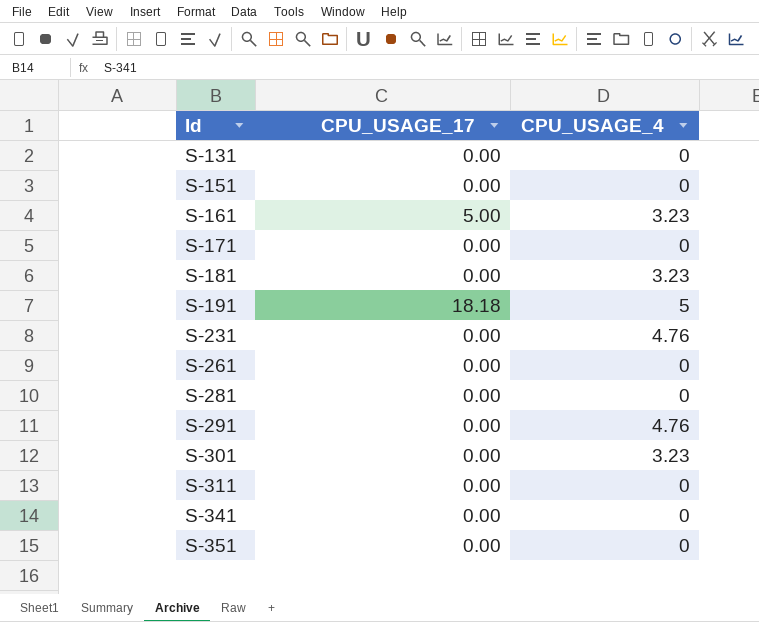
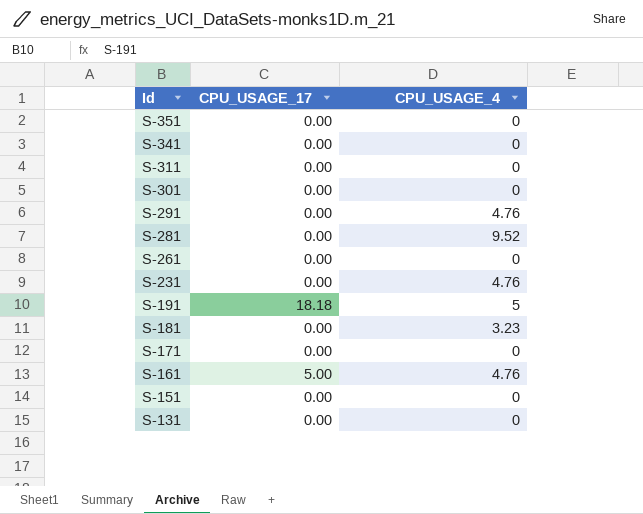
row order: Id ascending -> Id descending
S-301 | CPU_USAGE_4: 3.23 -> 0
S-281 | CPU_USAGE_4: 0 -> 9.52
S-161 | CPU_USAGE_4: 3.23 -> 4.76

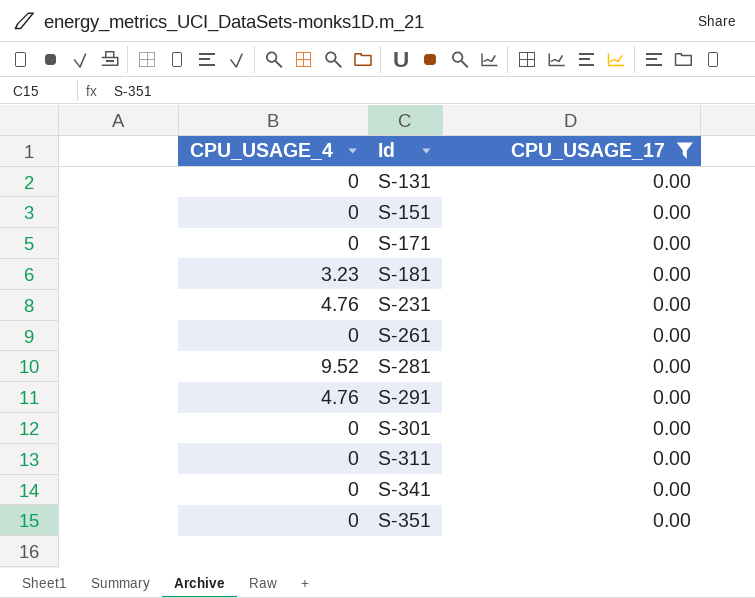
filter: none -> CPU_USAGE_17 = 0.00
row order: Id descending -> Id ascending
column CPU_USAGE_4 | position: 3 -> 1

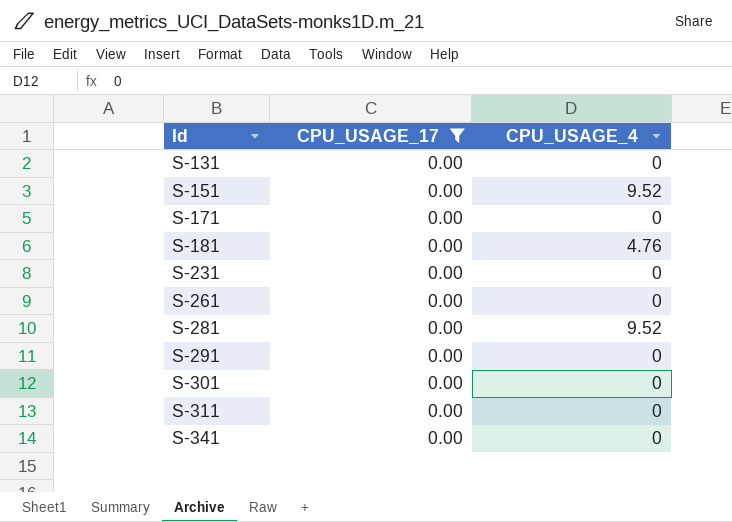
column CPU_USAGE_4 | position: 1 -> 3
row S-351: 0 | 0.00 -> none
S-151 | CPU_USAGE_4: 0 -> 9.52
S-181 | CPU_USAGE_4: 3.23 -> 4.76
S-231 | CPU_USAGE_4: 4.76 -> 0
S-291 | CPU_USAGE_4: 4.76 -> 0

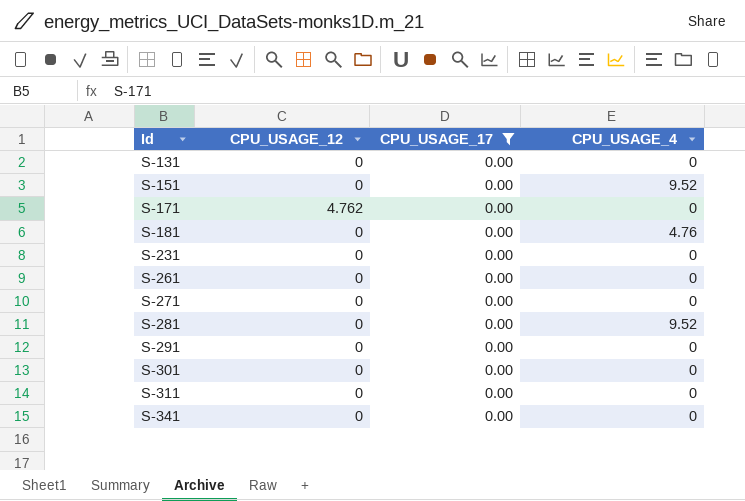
column CPU_USAGE_12 | position: none -> 2
row S-271: none -> 0 | 0.00 | 0

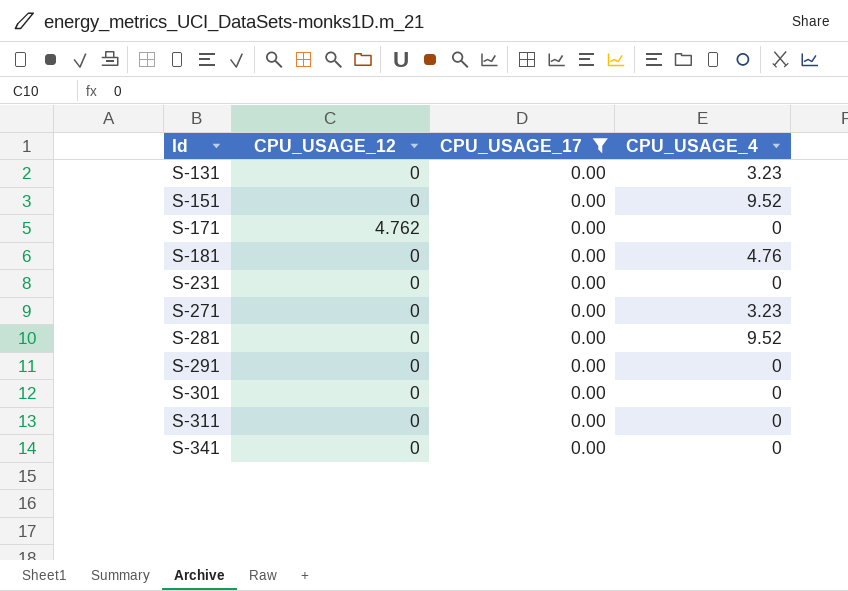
row S-261: 0 | 0.00 | 0 -> none
S-131 | CPU_USAGE_4: 0 -> 3.23
S-271 | CPU_USAGE_4: 0 -> 3.23

